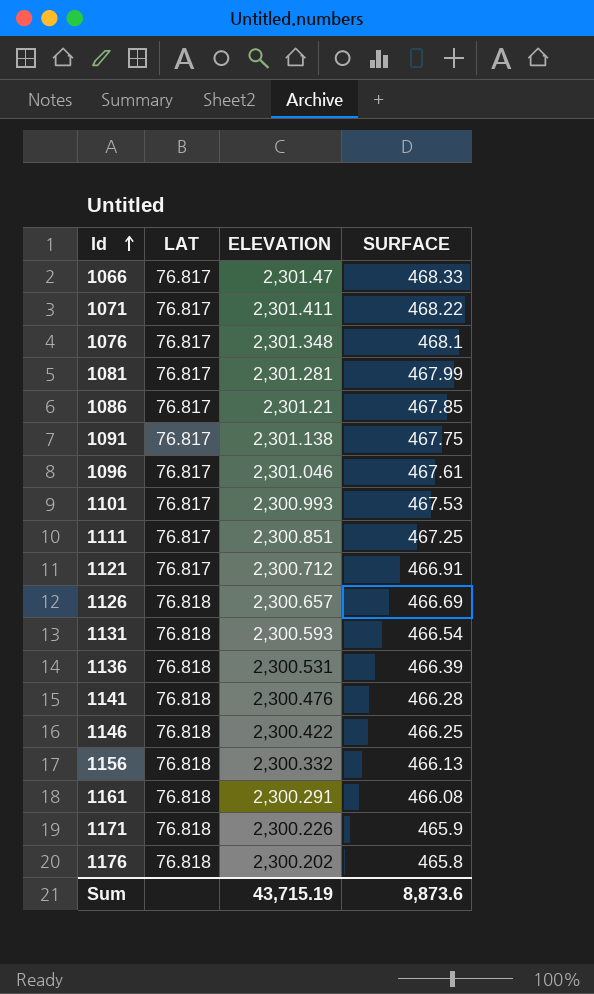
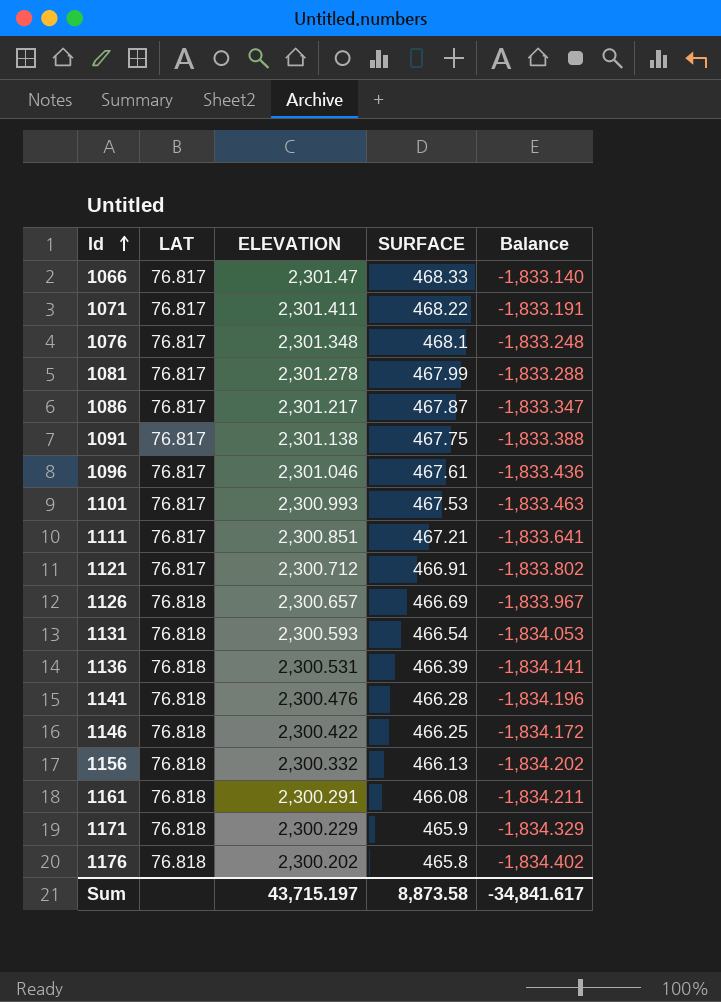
column Balance | formula: none -> [SURFACE] - [ELEVATION]
1081 | ELEVATION: 2,301.281 -> 2,301.278
1086 | ELEVATION: 2,301.21 -> 2,301.217
1086 | SURFACE: 467.85 -> 467.87
1111 | SURFACE: 467.25 -> 467.21
1171 | ELEVATION: 2,300.226 -> 2,300.229
Sum | ELEVATION: 43,715.19 -> 43,715.197
Sum | SURFACE: 8,873.6 -> 8,873.58

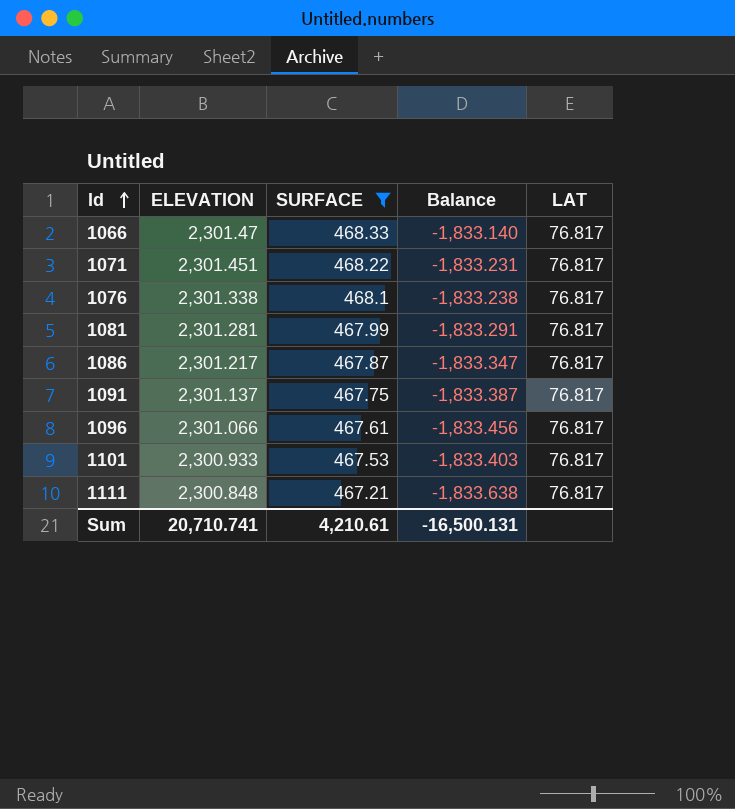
filter: none -> SURFACE >= 467.21
column LAT | position: 2 -> 5
1071 | ELEVATION: 2,301.411 -> 2,301.451
1071 | Balance: -1,833.191 -> -1,833.231
1076 | ELEVATION: 2,301.348 -> 2,301.338
1076 | Balance: -1,833.248 -> -1,833.238
1081 | ELEVATION: 2,301.278 -> 2,301.281
1081 | Balance: -1,833.288 -> -1,833.291
1091 | ELEVATION: 2,301.138 -> 2,301.137
1091 | Balance: -1,833.388 -> -1,833.387
1096 | ELEVATION: 2,301.046 -> 2,301.066
1096 | Balance: -1,833.436 -> -1,833.456
1101 | ELEVATION: 2,300.993 -> 2,300.933
1101 | Balance: -1,833.463 -> -1,833.403
1111 | ELEVATION: 2,300.851 -> 2,300.848
1111 | Balance: -1,833.641 -> -1,833.638
Sum | ELEVATION: 43,715.197 -> 20,710.741
Sum | SURFACE: 8,873.58 -> 4,210.61
Sum | Balance: -34,841.617 -> -16,500.131

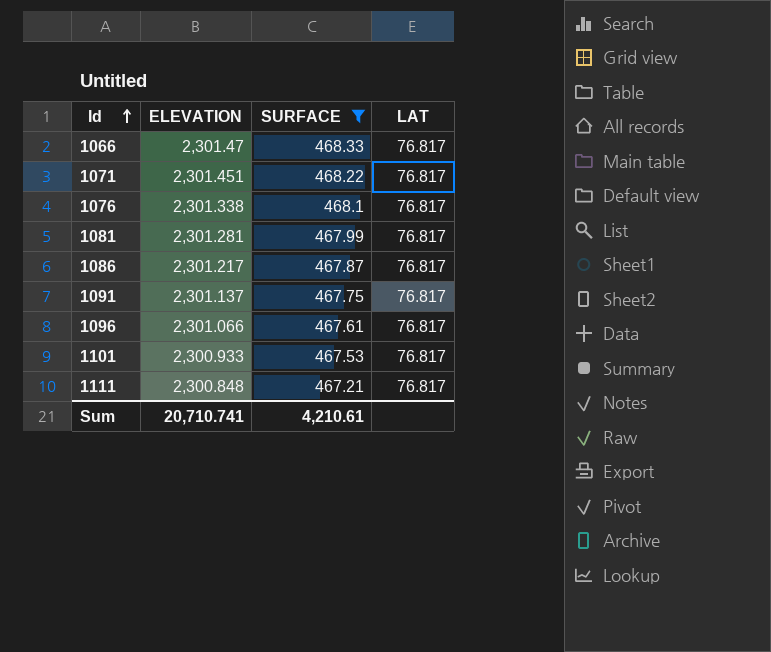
column Balance | formula: [SURFACE] - [ELEVATION] -> none

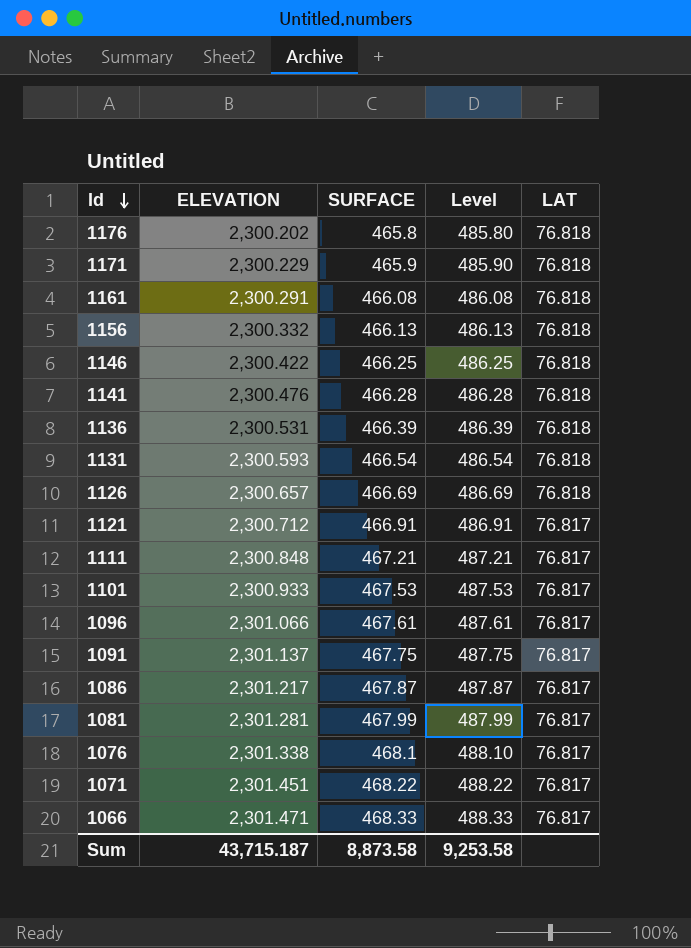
filter: SURFACE >= 467.21 -> none
row order: Id ascending -> Id descending
column Level | formula: none -> [SURFACE] + 20
1066 | ELEVATION: 2,301.47 -> 2,301.471
Sum | ELEVATION: 20,710.741 -> 43,715.187
Sum | SURFACE: 4,210.61 -> 8,873.58

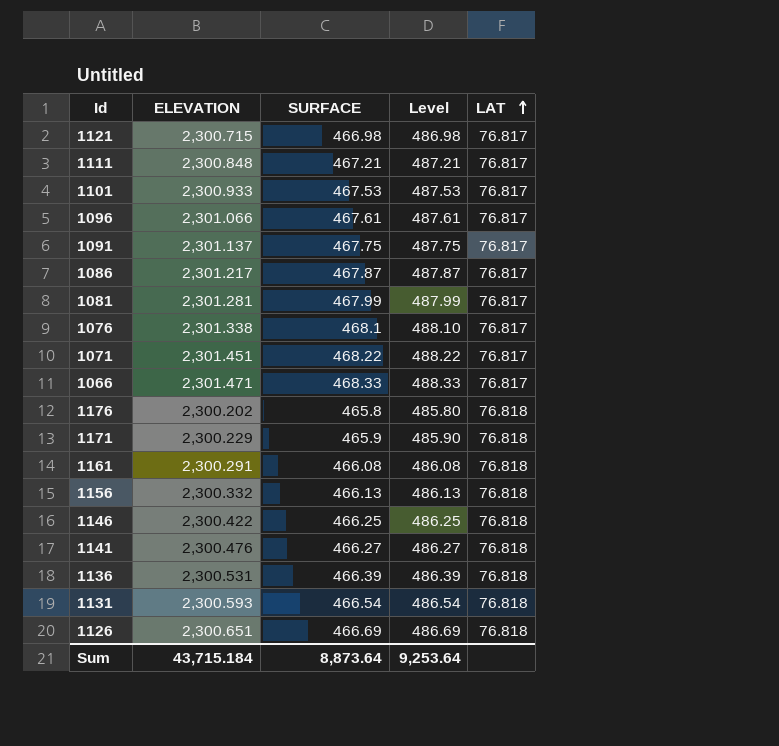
row order: Id descending -> LAT ascending
1121 | ELEVATION: 2,300.712 -> 2,300.715
1121 | SURFACE: 466.91 -> 466.98
1121 | Level: 486.91 -> 486.98
1141 | SURFACE: 466.28 -> 466.27
1141 | Level: 486.28 -> 486.27
1126 | ELEVATION: 2,300.657 -> 2,300.651
Sum | ELEVATION: 43,715.187 -> 43,715.184
Sum | SURFACE: 8,873.58 -> 8,873.64
Sum | Level: 9,253.58 -> 9,253.64

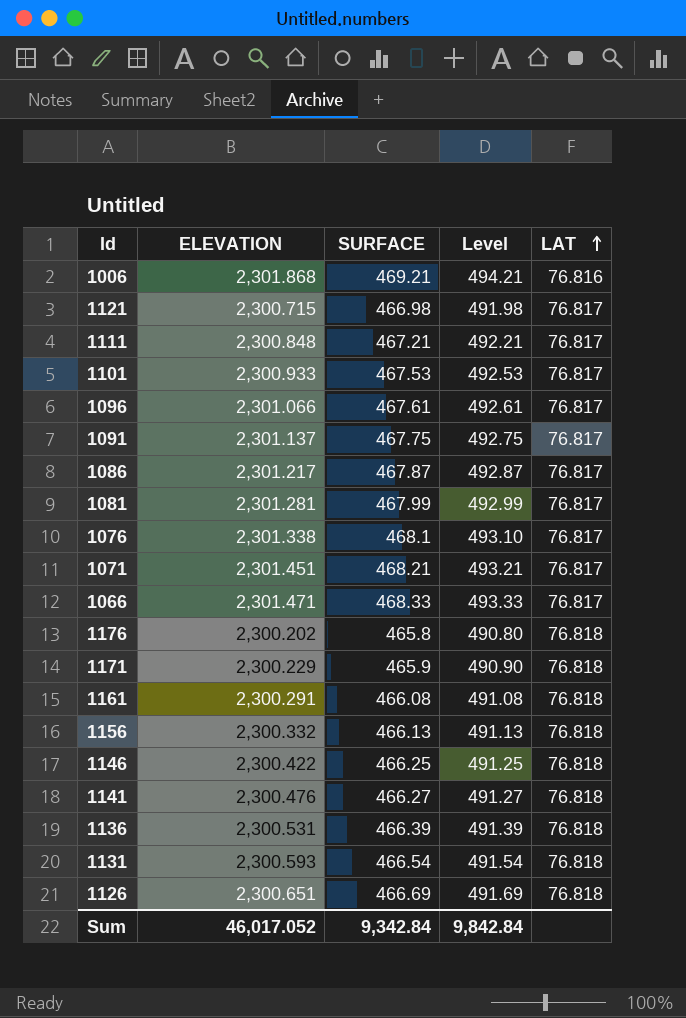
column Level | formula: [SURFACE] + 20 -> [SURFACE] + 25
row 1006: none -> 2,301.868 | 469.21 | 494.21 | 76.816
1071 | SURFACE: 468.22 -> 468.21
Sum | ELEVATION: 43,715.184 -> 46,017.052
Sum | SURFACE: 8,873.64 -> 9,342.84
Sum | Level: 9,253.64 -> 9,842.84

